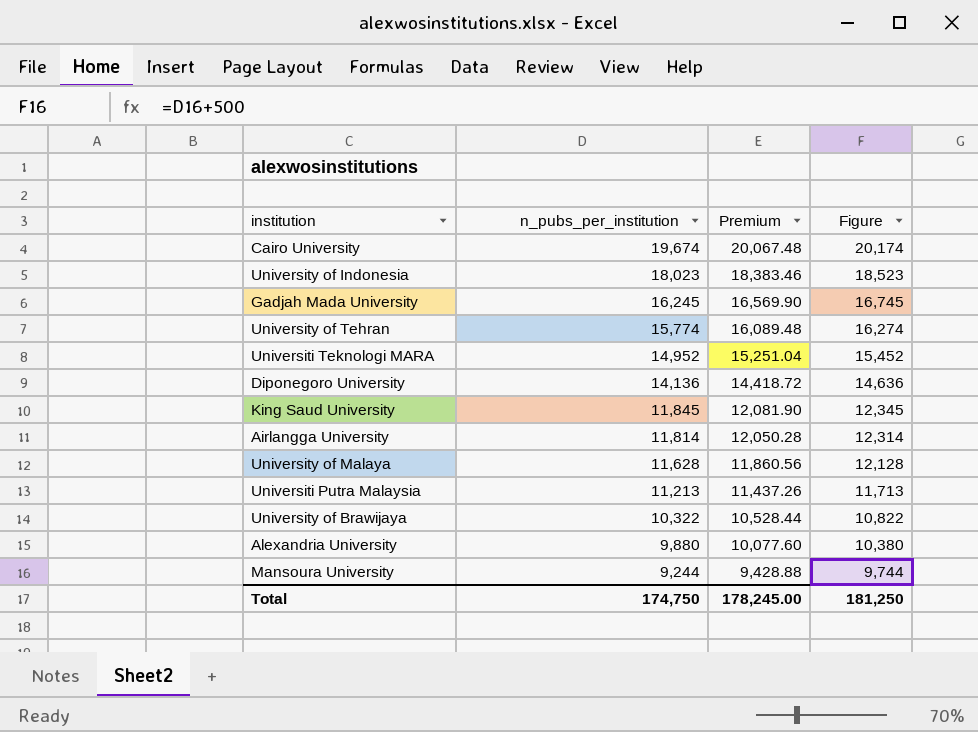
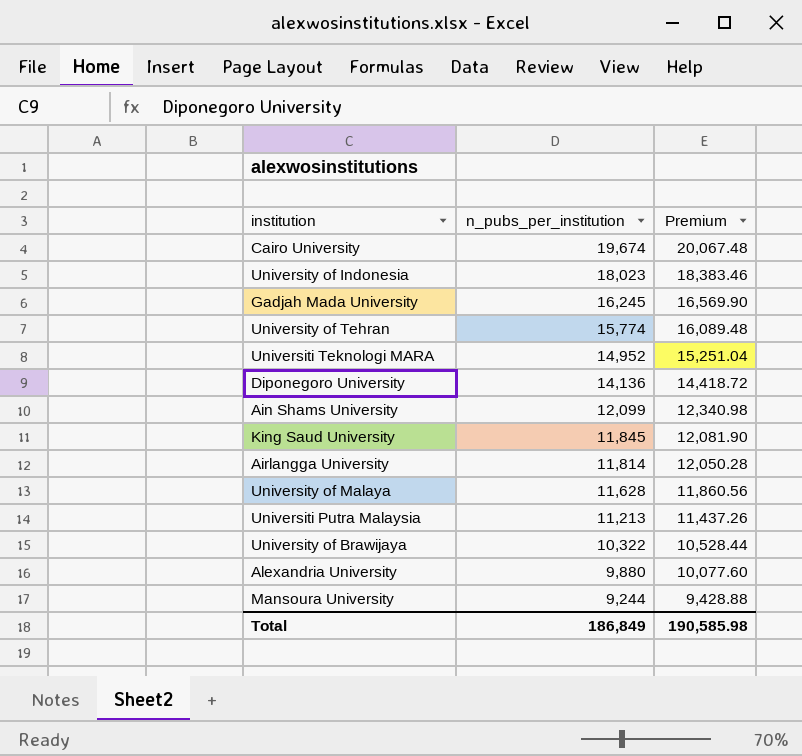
column Figure | formula: [n_pubs_per_institution] + 500 -> none
row Ain Shams University: none -> 12,099 | 12,340.98
Total | n_pubs_per_institution: 174,750 -> 186,849
Total | Premium: 178,245.00 -> 190,585.98

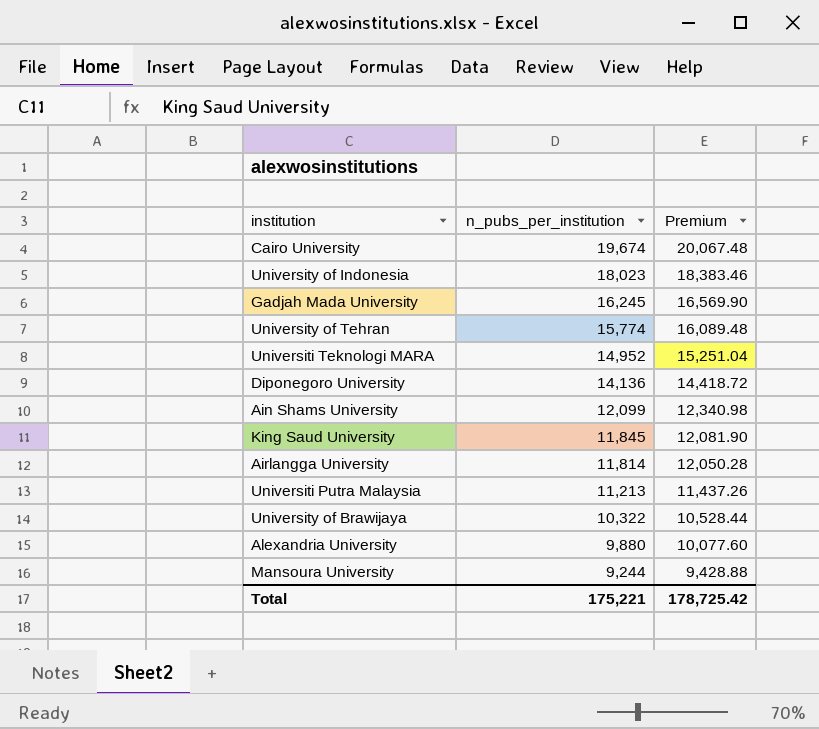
row University of Malaya: 11,628 | 11,860.56 -> none
Total | n_pubs_per_institution: 186,849 -> 175,221
Total | Premium: 190,585.98 -> 178,725.42

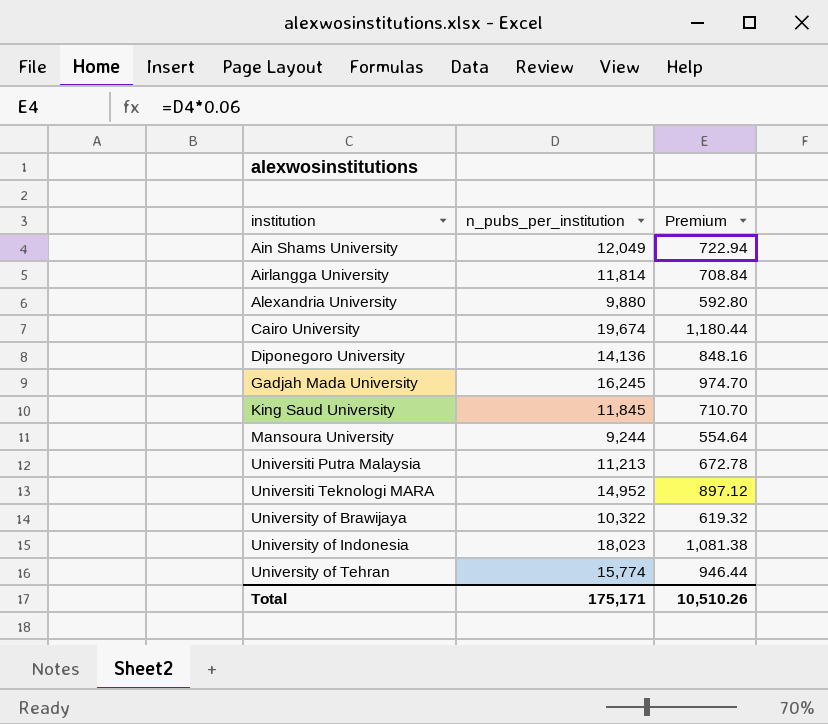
row order: n_pubs_per_institution descending -> institution ascending
column Premium | formula: [n_pubs_per_institution] * 1.02 -> [n_pubs_per_institution] * 0.06
Ain Shams University | n_pubs_per_institution: 12,099 -> 12,049
Total | n_pubs_per_institution: 175,221 -> 175,171
Total | Premium: 178,725.42 -> 10,510.26

